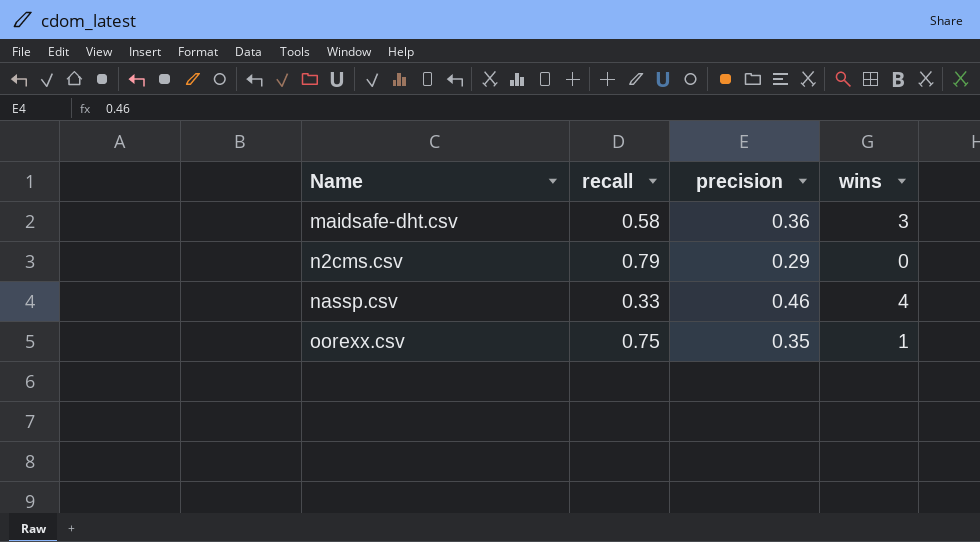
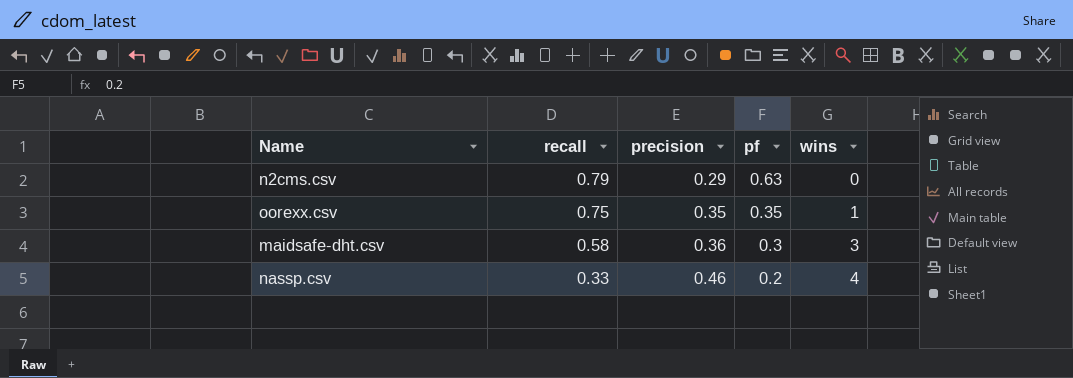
row order: Name ascending -> recall descending
column pf | position: none -> 4

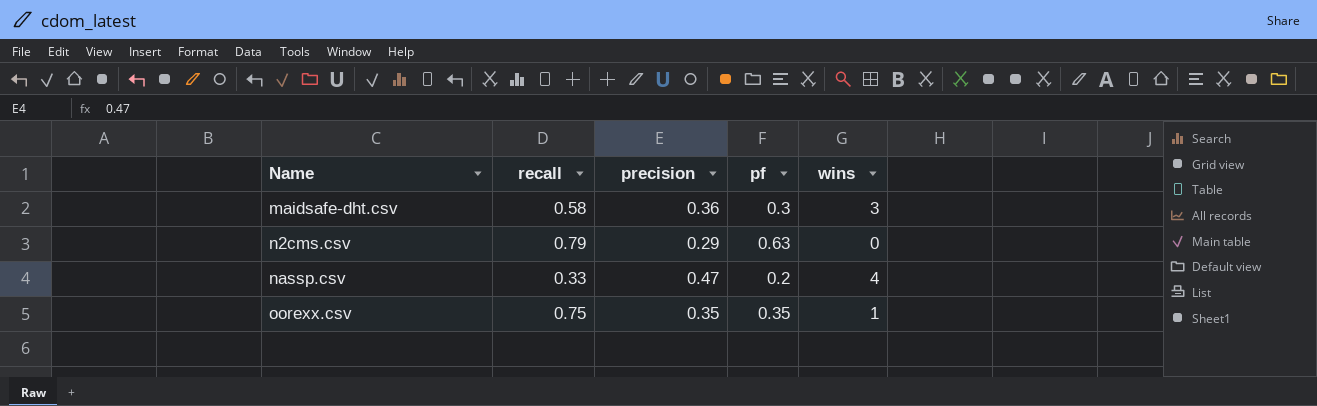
row order: recall descending -> Name ascending
nassp.csv | precision: 0.46 -> 0.47

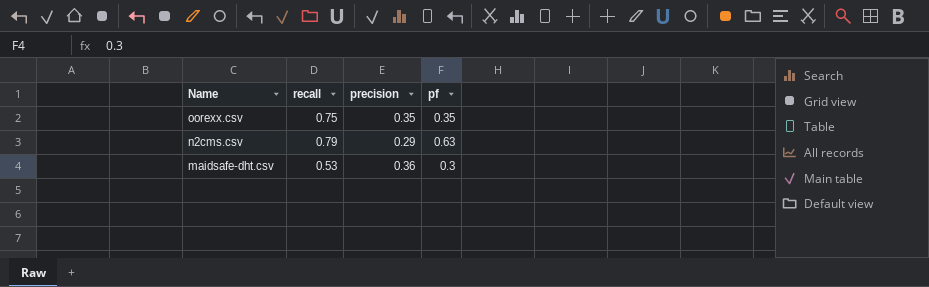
row order: Name ascending -> Name descending
column wins | position: 5 -> none
row nassp.csv: 0.33 | 0.47 | 0.2 | 4 -> none
maidsafe-dht.csv | recall: 0.58 -> 0.53

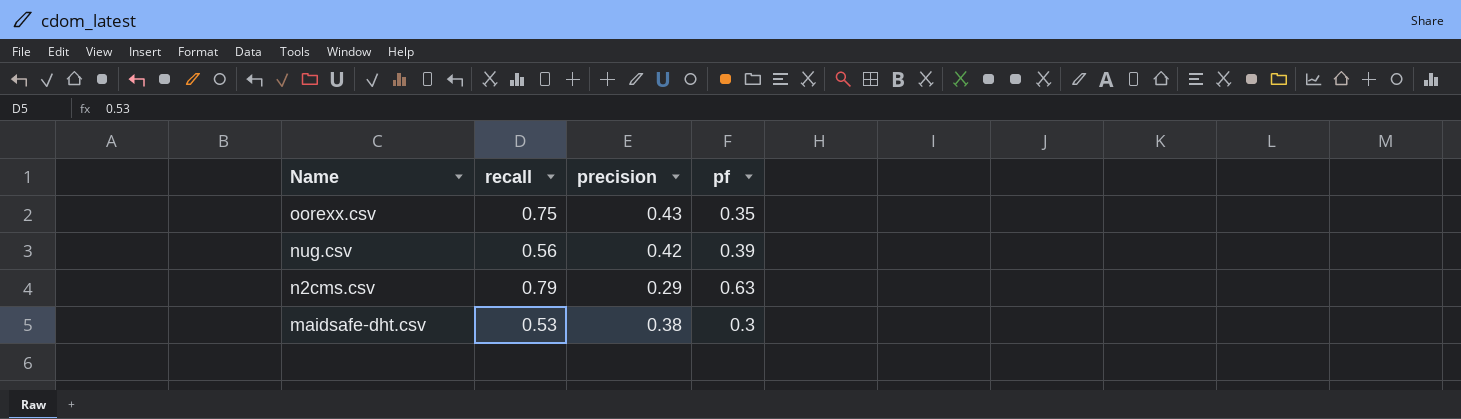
oorexx.csv | precision: 0.35 -> 0.43
row nug.csv: none -> 0.56 | 0.42 | 0.39
maidsafe-dht.csv | precision: 0.36 -> 0.38

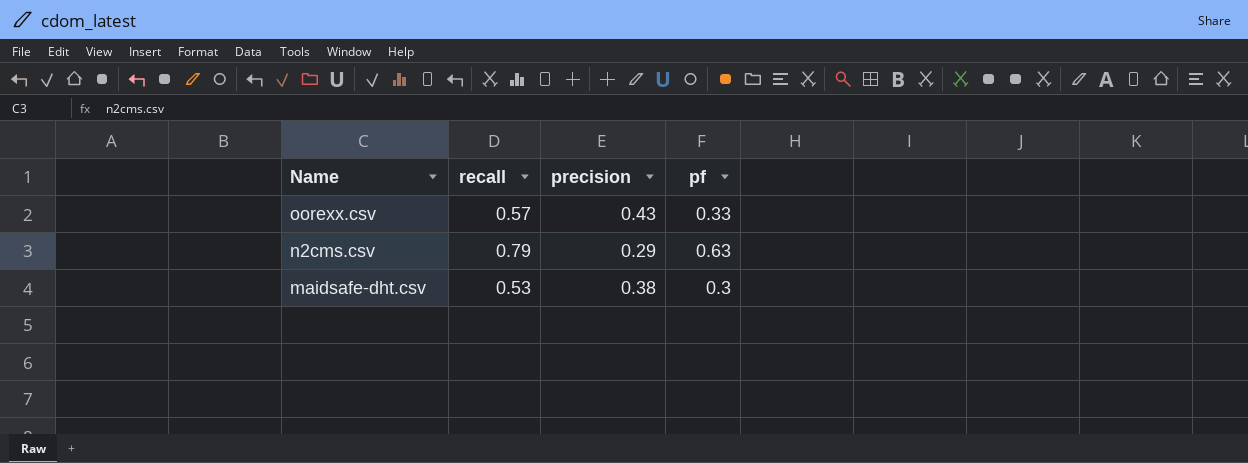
row nug.csv: 0.56 | 0.42 | 0.39 -> none
oorexx.csv | recall: 0.75 -> 0.57
oorexx.csv | pf: 0.35 -> 0.33

